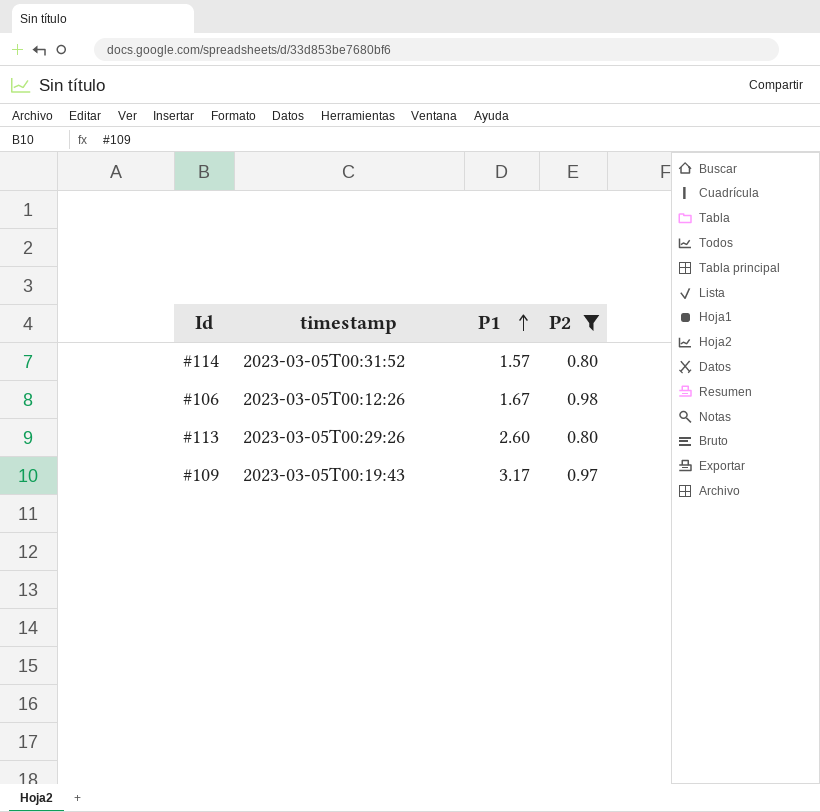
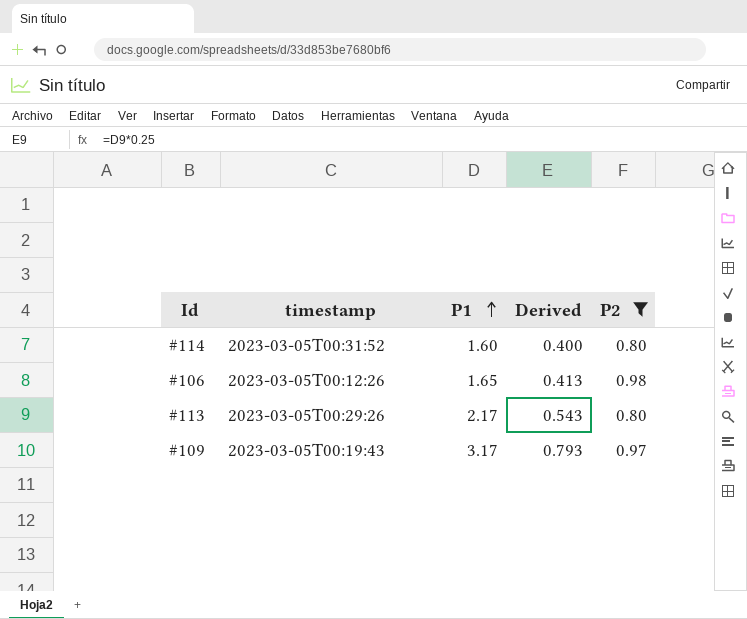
column Derived | formula: none -> [P1] * 0.25
#114 | P1: 1.57 -> 1.60
#106 | P1: 1.67 -> 1.65
#113 | P1: 2.60 -> 2.17

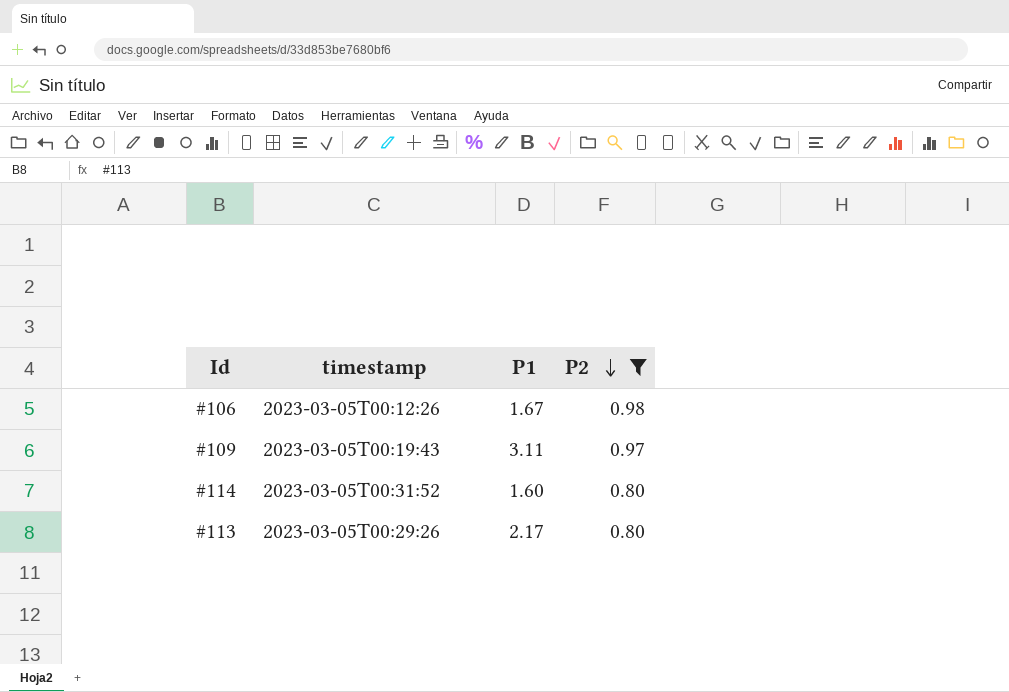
row order: P1 ascending -> P2 descending
column Derived | formula: [P1] * 0.25 -> none
#106 | P1: 1.65 -> 1.67
#109 | P1: 3.17 -> 3.11

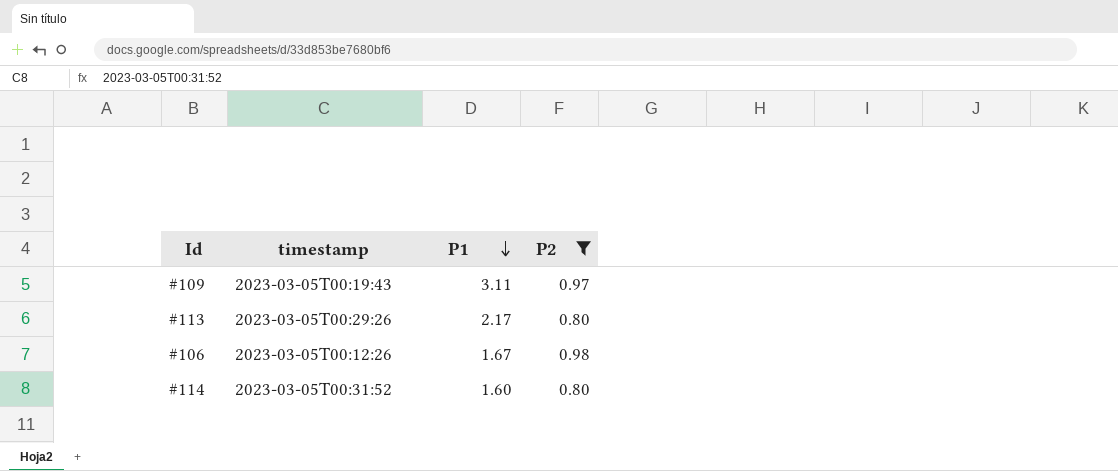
row order: P2 descending -> P1 descending

